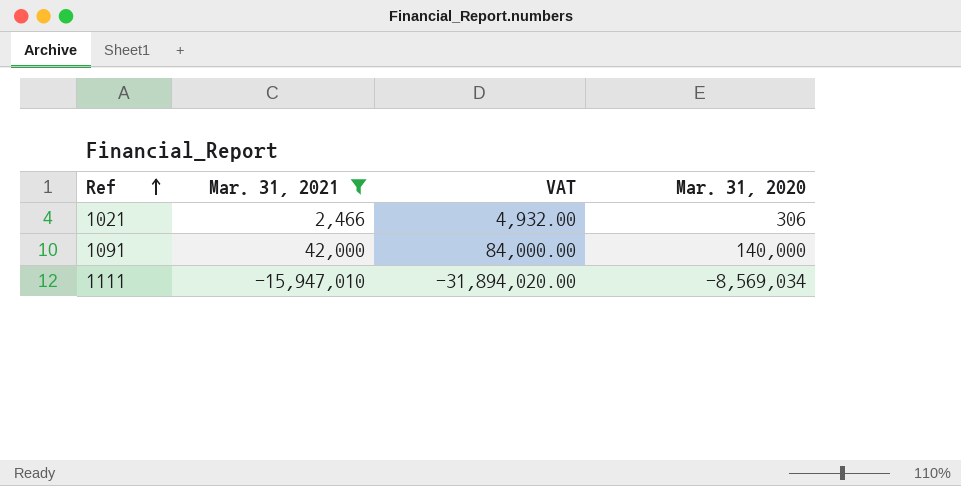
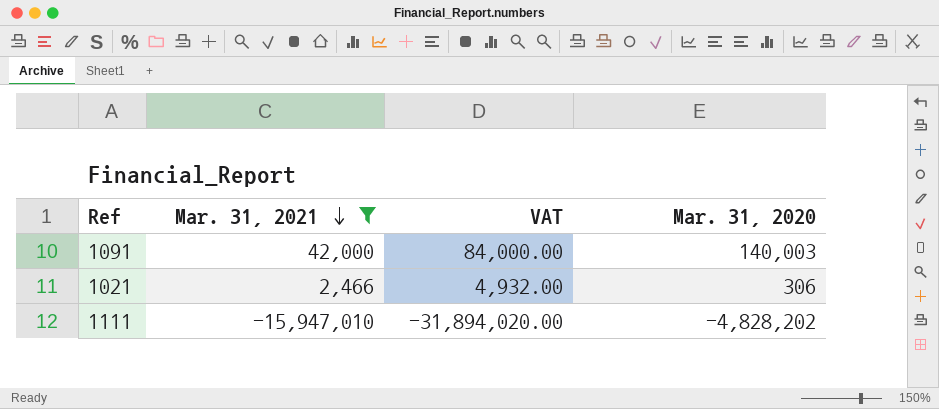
row order: Ref ascending -> Mar. 31, 2021 descending
1091 | Mar. 31, 2020: 140,000 -> 140,003
1111 | Mar. 31, 2020: -8,569,034 -> -4,828,202

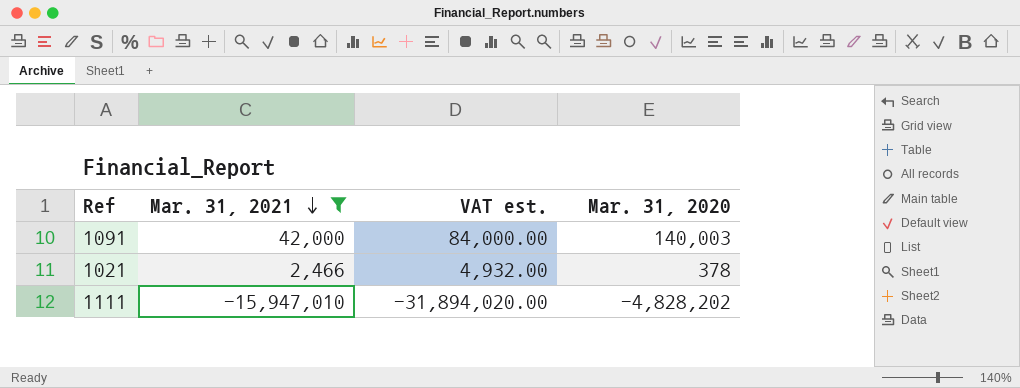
column name: VAT -> VAT est.
1021 | Mar. 31, 2020: 306 -> 378

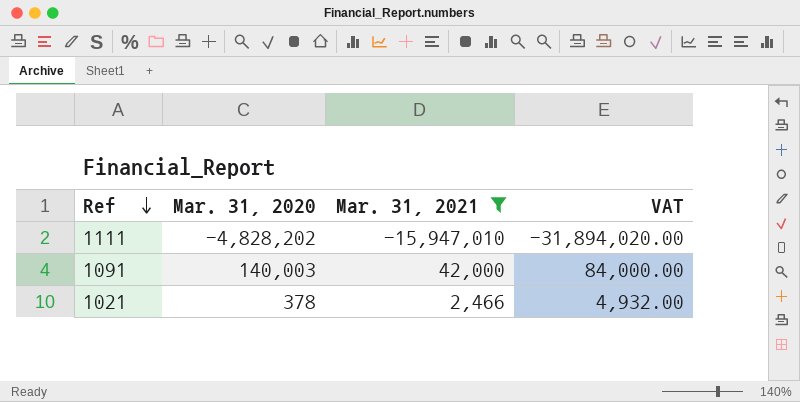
row order: Mar. 31, 2021 descending -> Ref descending
column Mar. 31, 2020 | position: 4 -> 2
column name: VAT est. -> VAT

